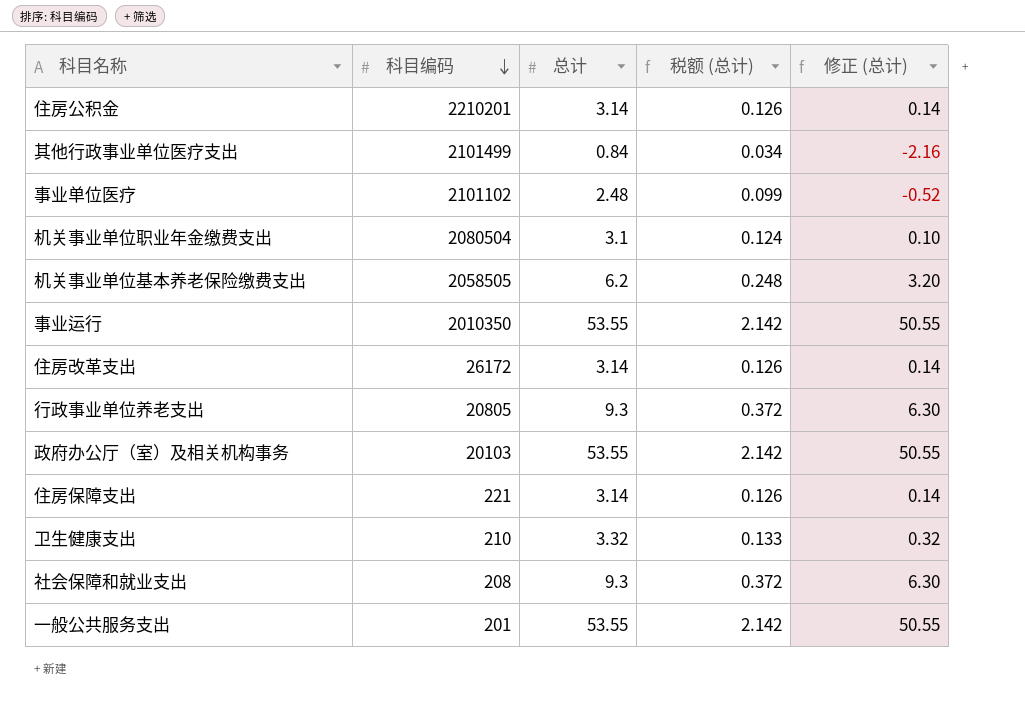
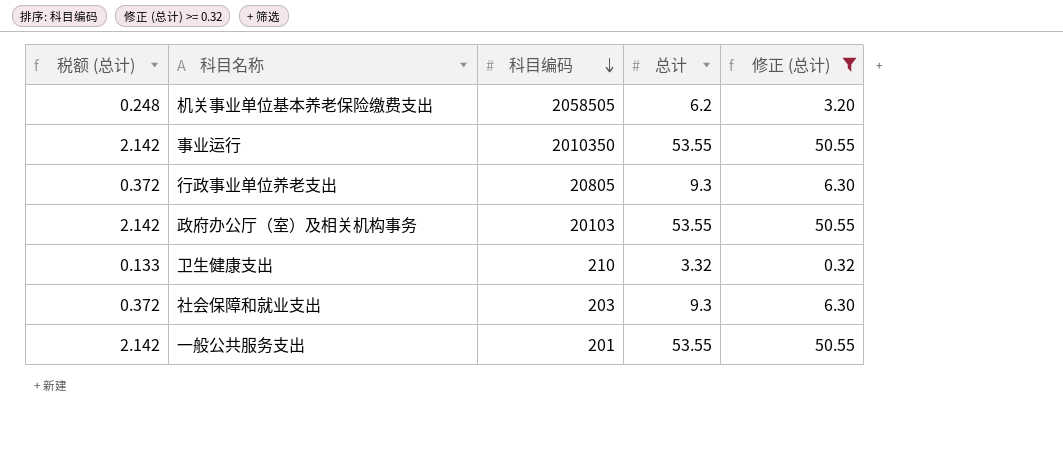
filter: none -> 修正 (总计) >= 0.32
column 税额 (总计) | position: 4 -> 1
社会保障和就业支出 | 科目编码: 208 -> 203

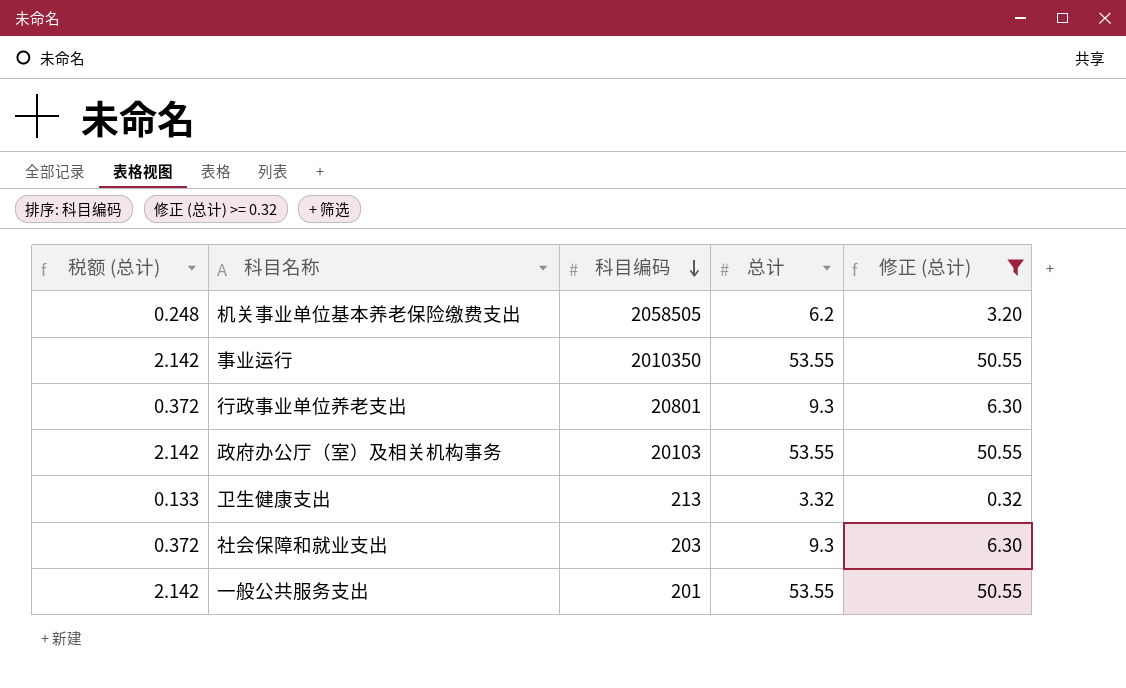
行政事业单位养老支出 | 科目编码: 20805 -> 20801
卫生健康支出 | 科目编码: 210 -> 213

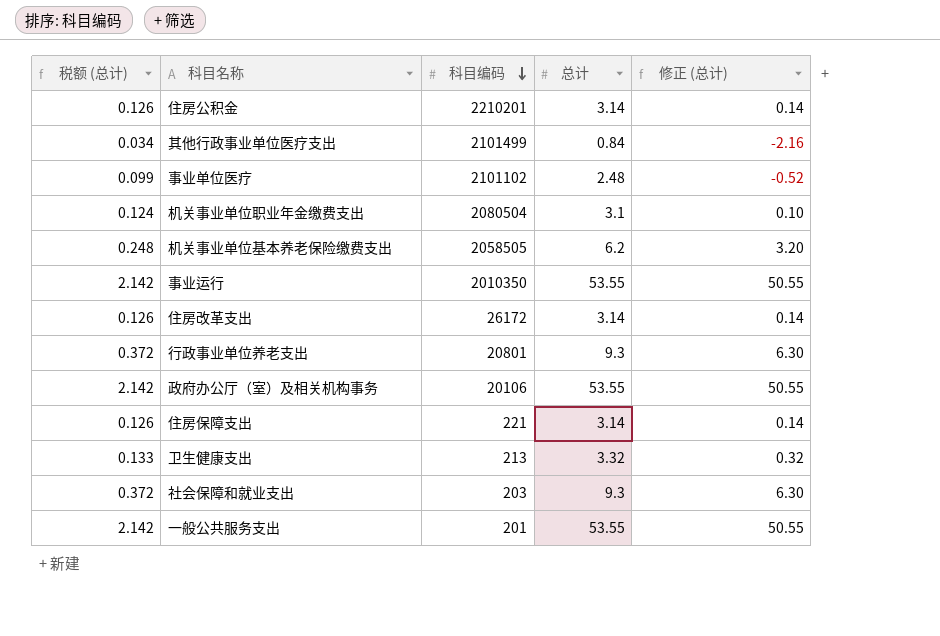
filter: 修正 (总计) >= 0.32 -> none
政府办公厅（室）及相关机构事务 | 科目编码: 20103 -> 20106

